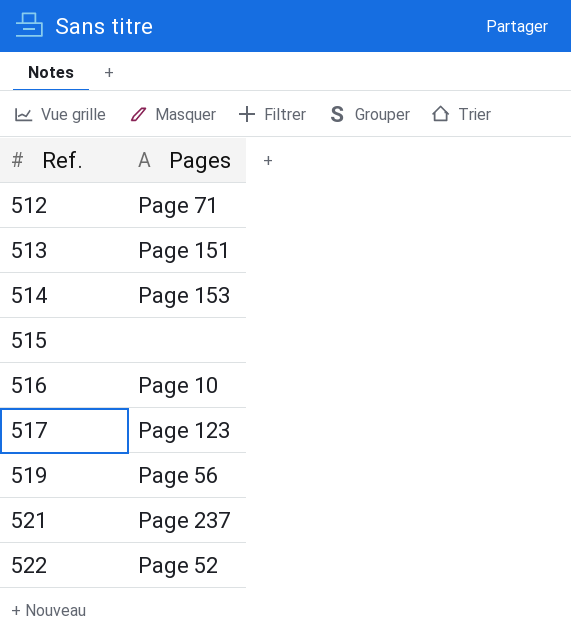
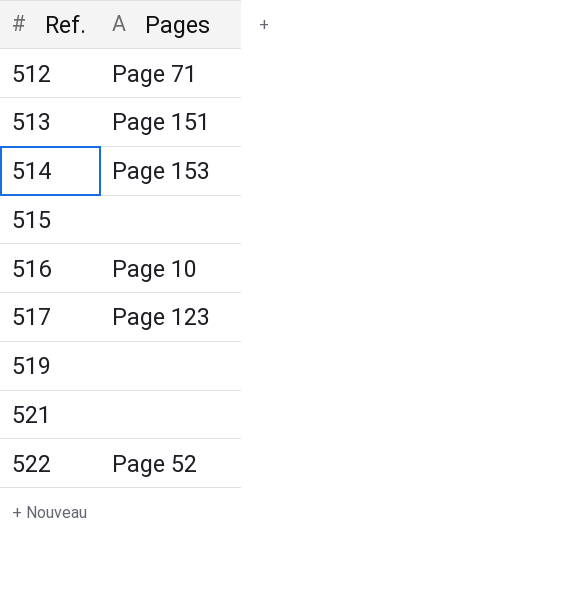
519 | Pages: Page 56 -> none
521 | Pages: Page 237 -> none

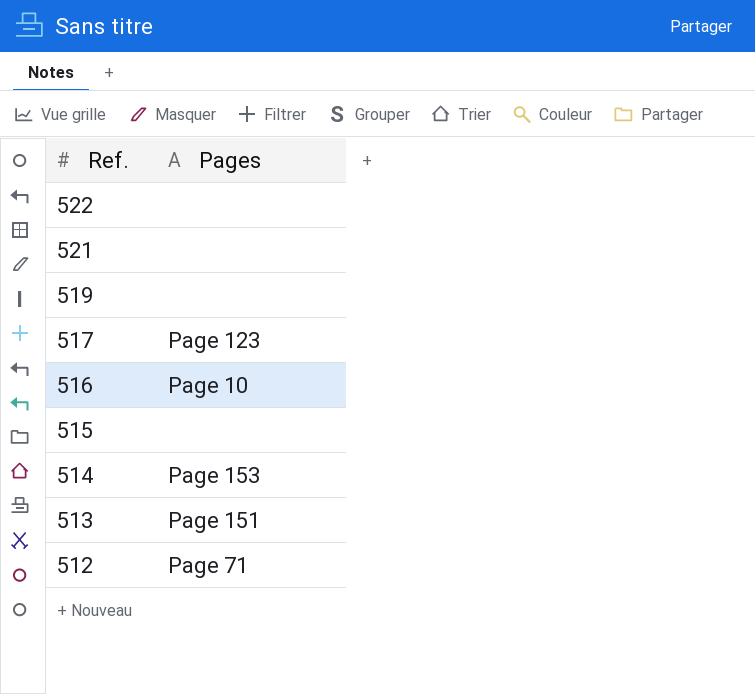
row order: Ref. ascending -> Ref. descending
522 | Pages: Page 52 -> none

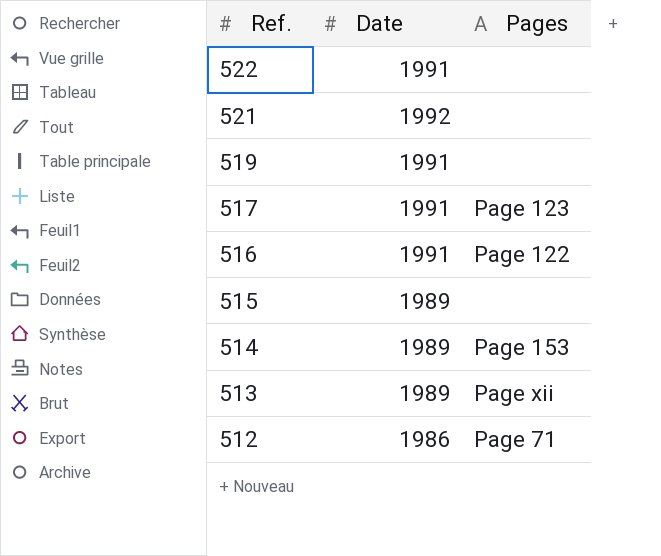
column Date | position: none -> 2
516 | Pages: Page 10 -> Page 122
513 | Pages: Page 151 -> Page xii

